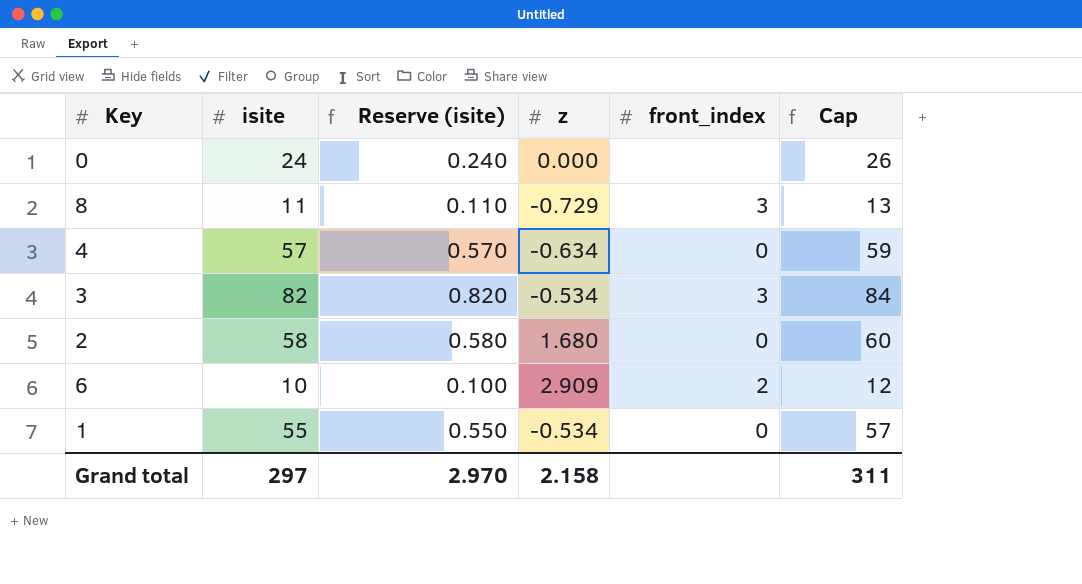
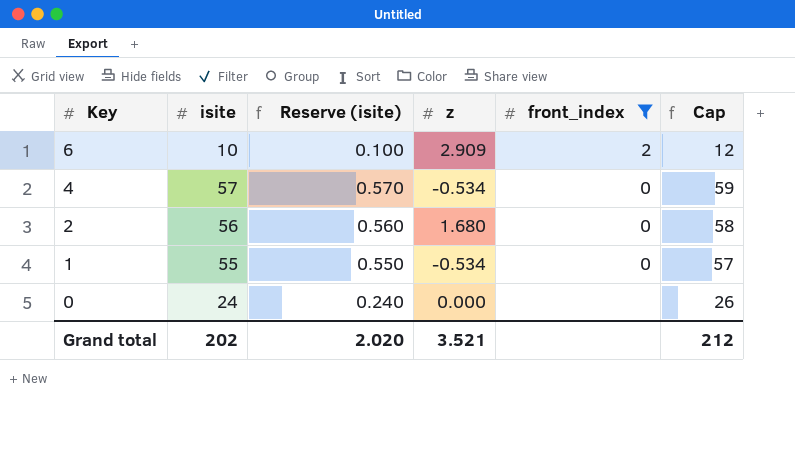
filter: none -> front_index != 3
row order: none -> Key descending
4 | z: -0.634 -> -0.534
2 | isite: 58 -> 56
2 | Reserve (isite): 0.580 -> 0.560
2 | Cap: 60 -> 58
Grand total | isite: 297 -> 202
Grand total | Reserve (isite): 2.970 -> 2.020
Grand total | z: 2.158 -> 3.521
Grand total | Cap: 311 -> 212

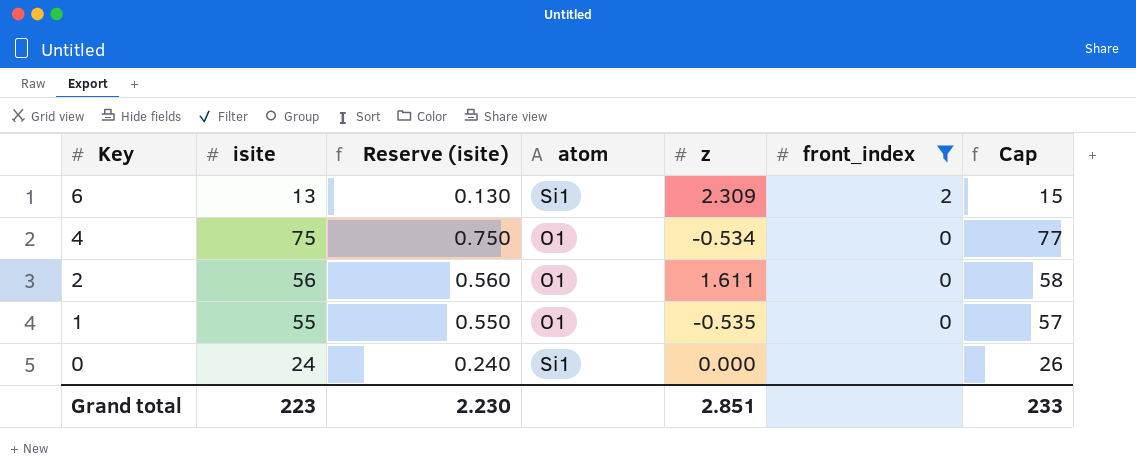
column atom | position: none -> 4
6 | isite: 10 -> 13
6 | Reserve (isite): 0.100 -> 0.130
6 | z: 2.909 -> 2.309
6 | Cap: 12 -> 15
4 | isite: 57 -> 75
4 | Reserve (isite): 0.570 -> 0.750
4 | Cap: 59 -> 77
2 | z: 1.680 -> 1.611
1 | z: -0.534 -> -0.535
Grand total | isite: 202 -> 223
Grand total | Reserve (isite): 2.020 -> 2.230
Grand total | z: 3.521 -> 2.851
Grand total | Cap: 212 -> 233

